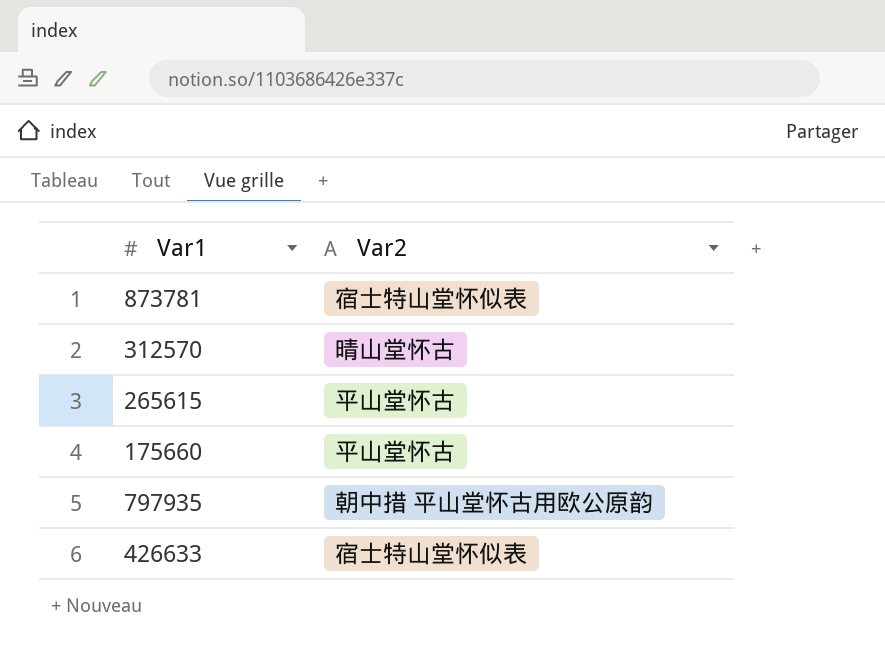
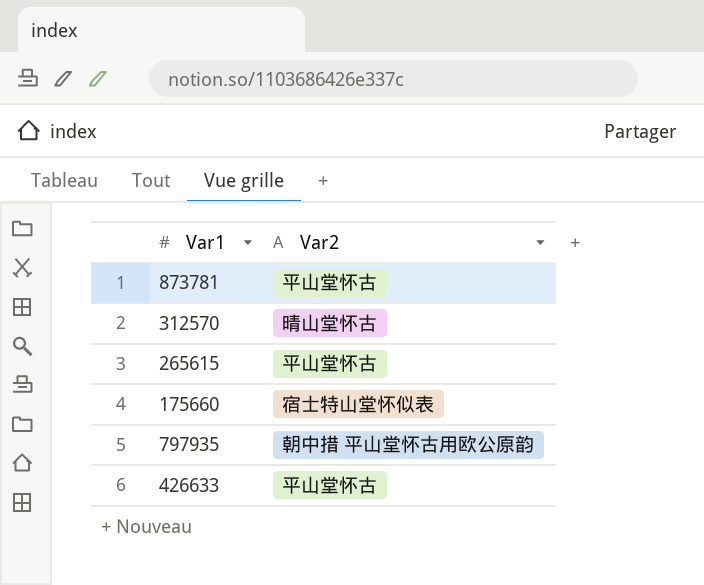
873781 | Var2: 宿士特山堂怀似表 -> 平山堂怀古
175660 | Var2: 平山堂怀古 -> 宿士特山堂怀似表
426633 | Var2: 宿士特山堂怀似表 -> 平山堂怀古

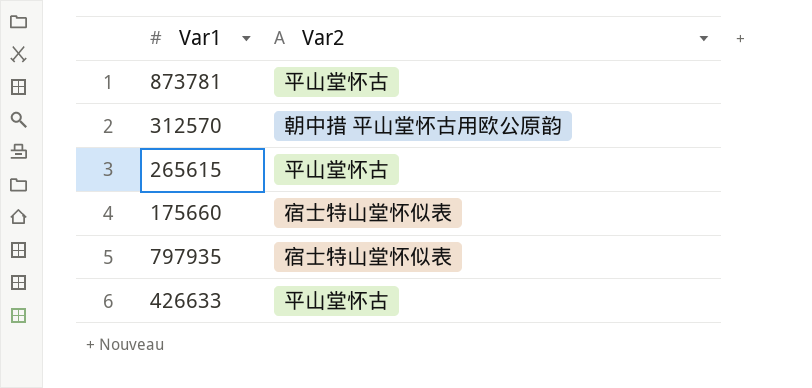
312570 | Var2: 晴山堂怀古 -> 朝中措 平山堂怀古用欧公原韵
797935 | Var2: 朝中措 平山堂怀古用欧公原韵 -> 宿士特山堂怀似表

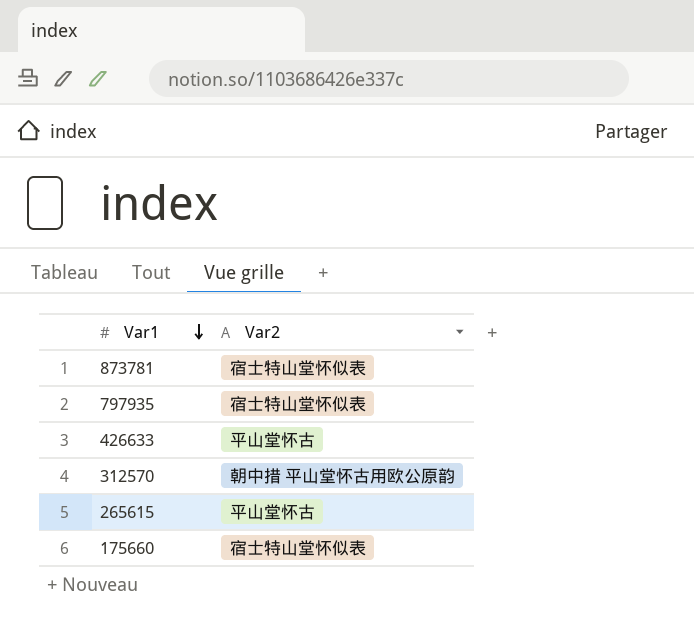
row order: none -> Var1 descending
873781 | Var2: 平山堂怀古 -> 宿士特山堂怀似表

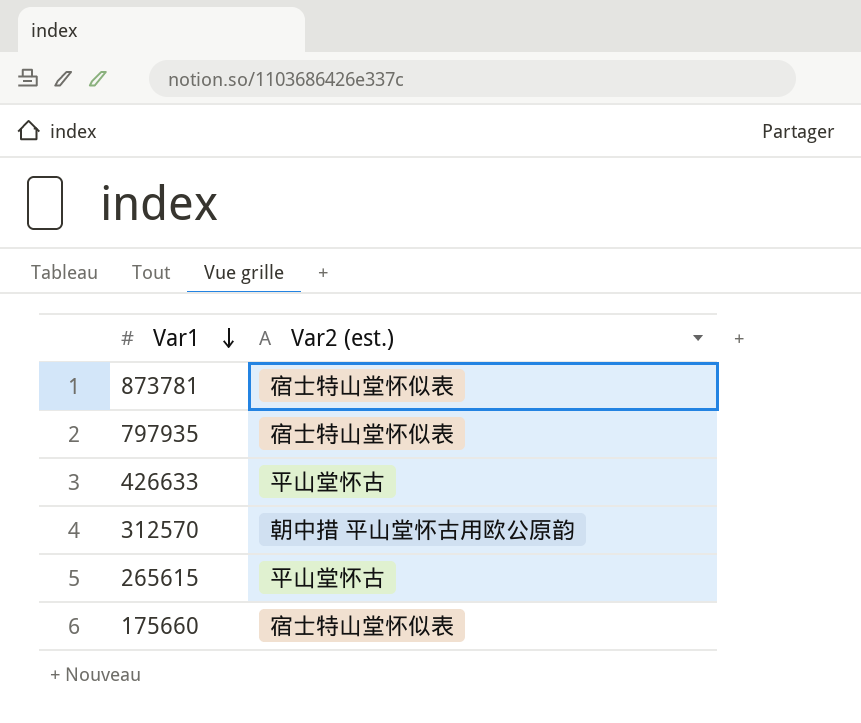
column name: Var2 -> Var2 (est.)

